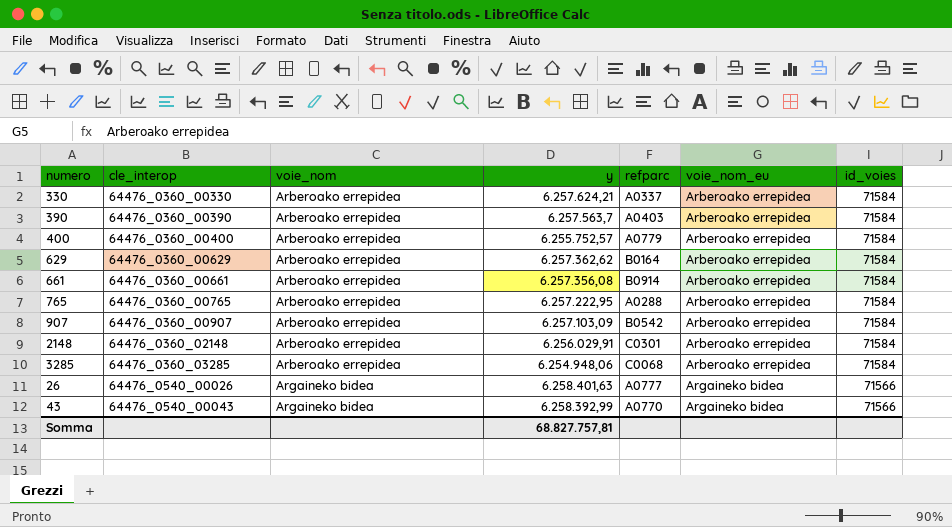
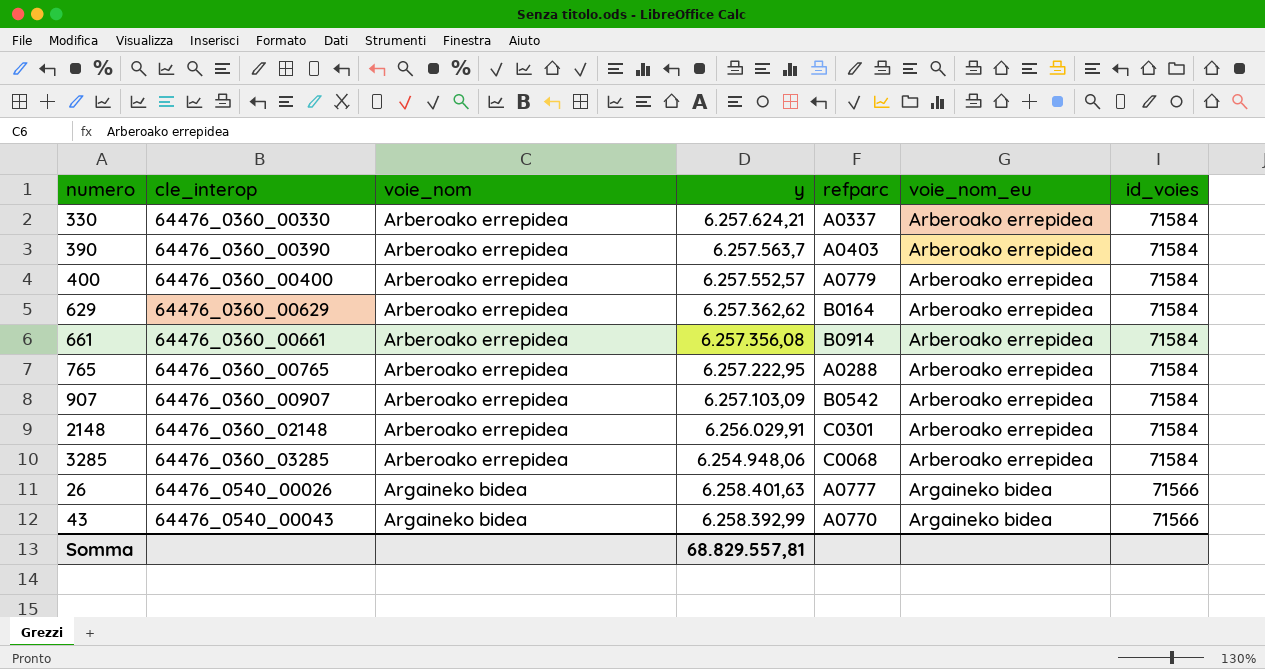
400 | y: 6.255.752,57 -> 6.257.552,57
Somma | y: 68.827.757,81 -> 68.829.557,81

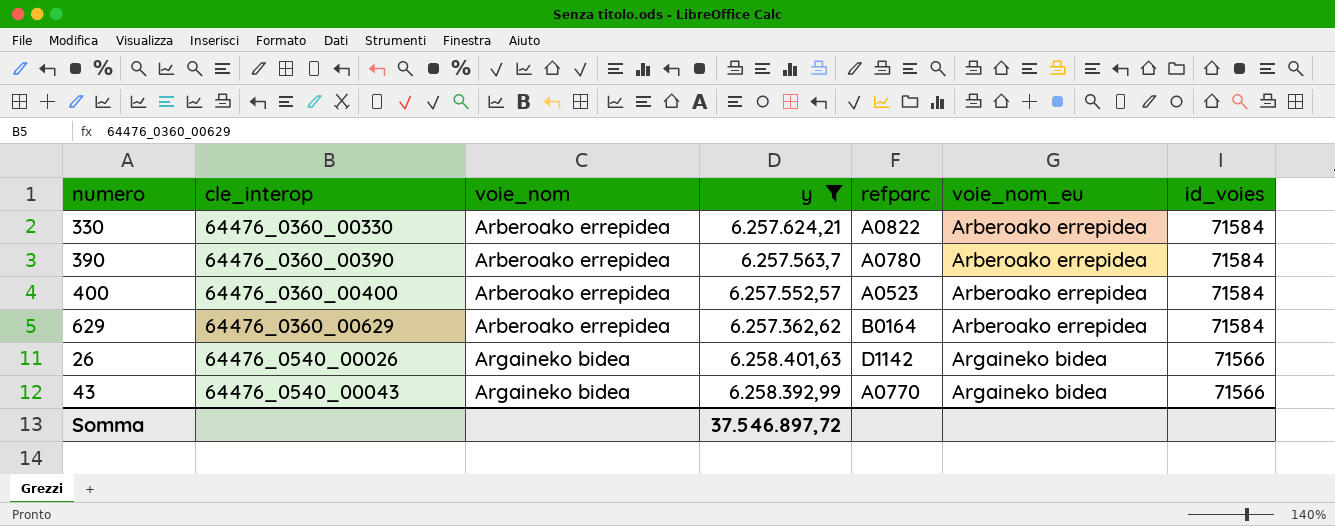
filter: none -> y >= 6.257.362,62
330 | refparc: A0337 -> A0822
390 | refparc: A0403 -> A0780
400 | refparc: A0779 -> A0523
26 | refparc: A0777 -> D1142
Somma | y: 68.829.557,81 -> 37.546.897,72

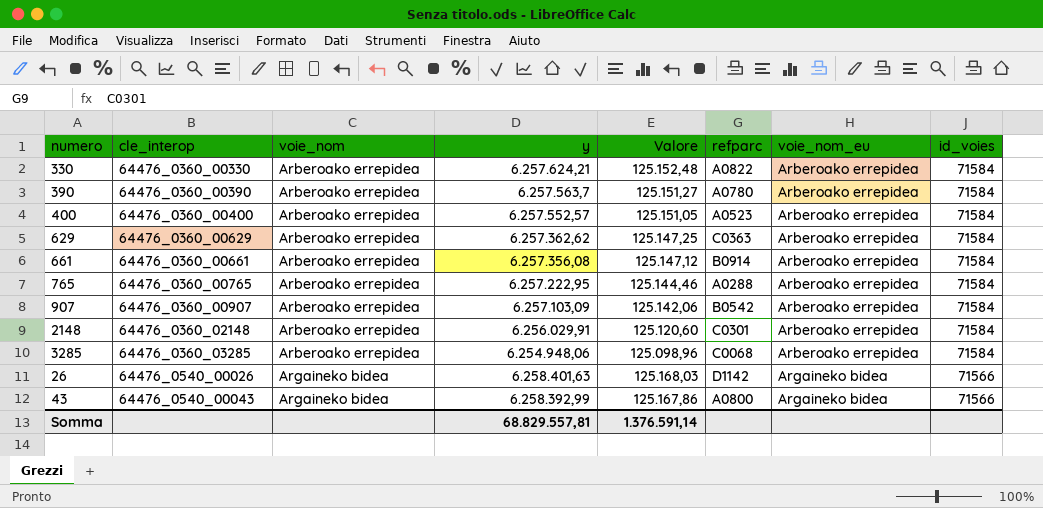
filter: y >= 6.257.362,62 -> none
column Valore | formula: none -> [y] * 0,02
629 | refparc: B0164 -> C0363
43 | refparc: A0770 -> A0800
Somma | y: 37.546.897,72 -> 68.829.557,81

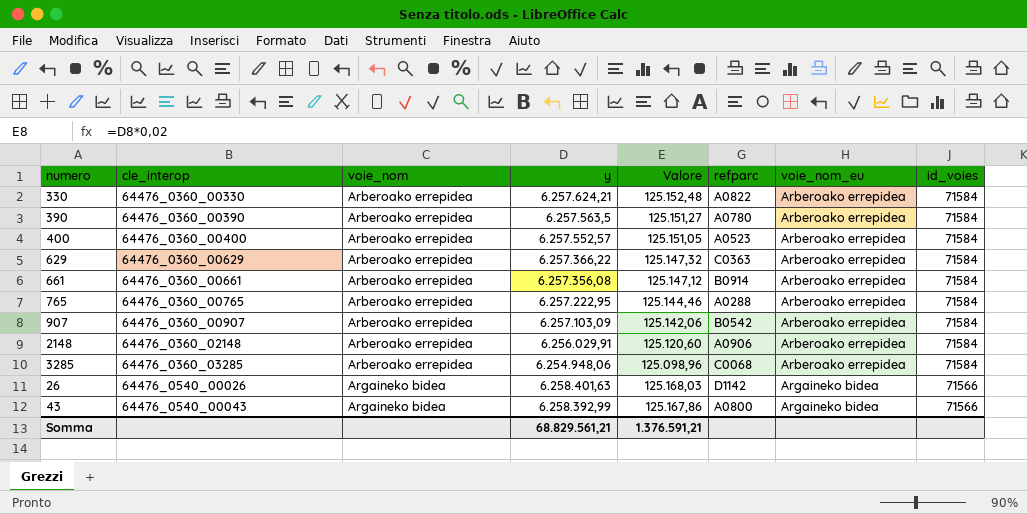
390 | y: 6.257.563,7 -> 6.257.563,5
629 | y: 6.257.362,62 -> 6.257.366,22
629 | Valore: 125.147,25 -> 125.147,32
2148 | refparc: C0301 -> A0906
Somma | y: 68.829.557,81 -> 68.829.561,21
Somma | Valore: 1.376.591,14 -> 1.376.591,21

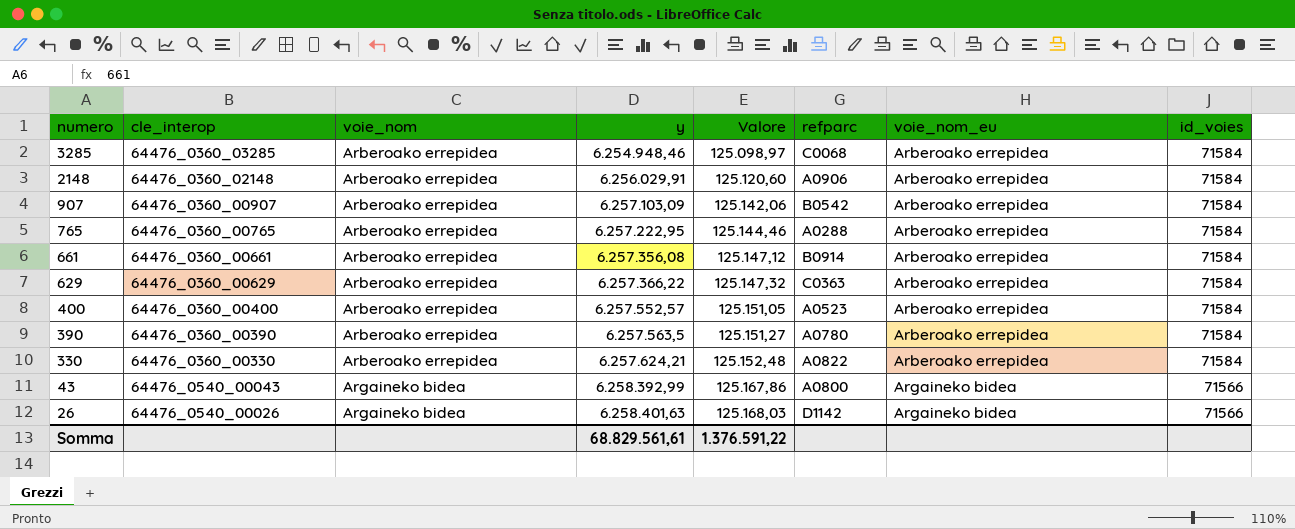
row order: cle_interop ascending -> numero descending
3285 | y: 6.254.948,06 -> 6.254.948,46
3285 | Valore: 125.098,96 -> 125.098,97
Somma | y: 68.829.561,21 -> 68.829.561,61
Somma | Valore: 1.376.591,21 -> 1.376.591,22

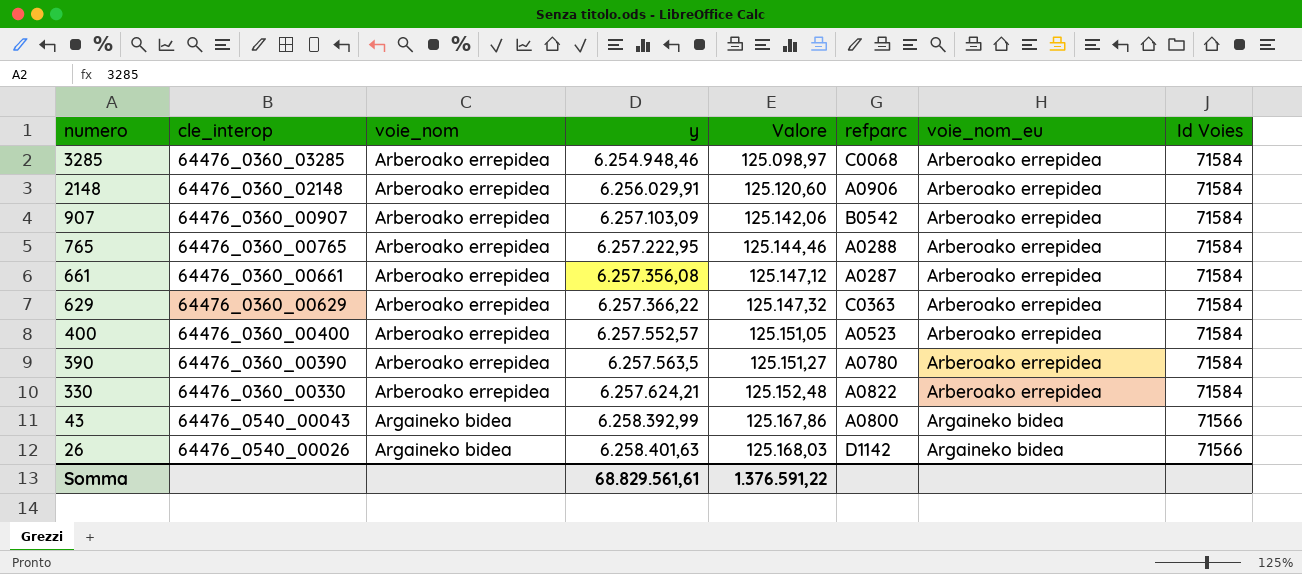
column name: id_voies -> Id Voies
661 | refparc: B0914 -> A0287

